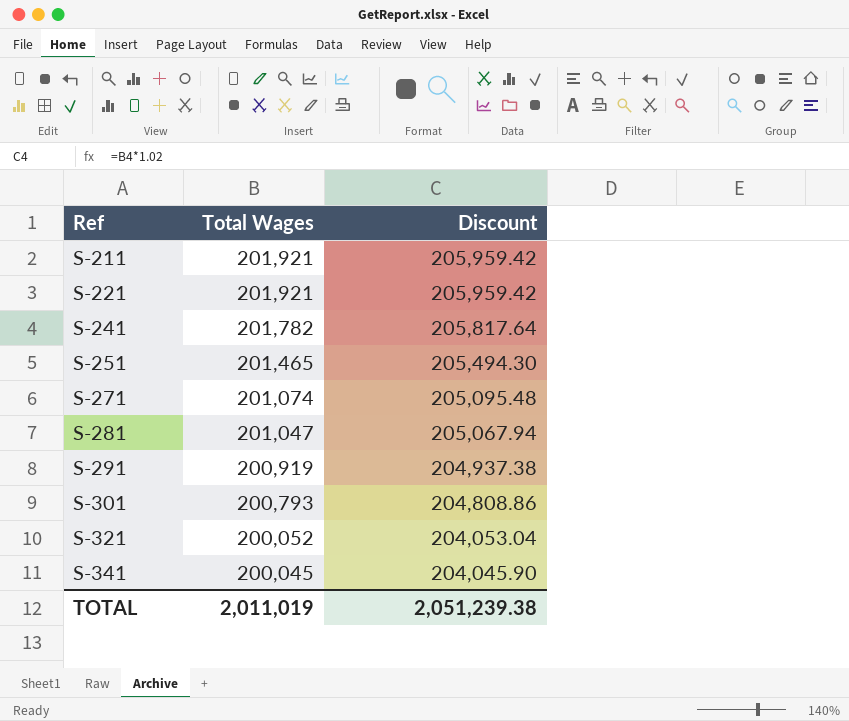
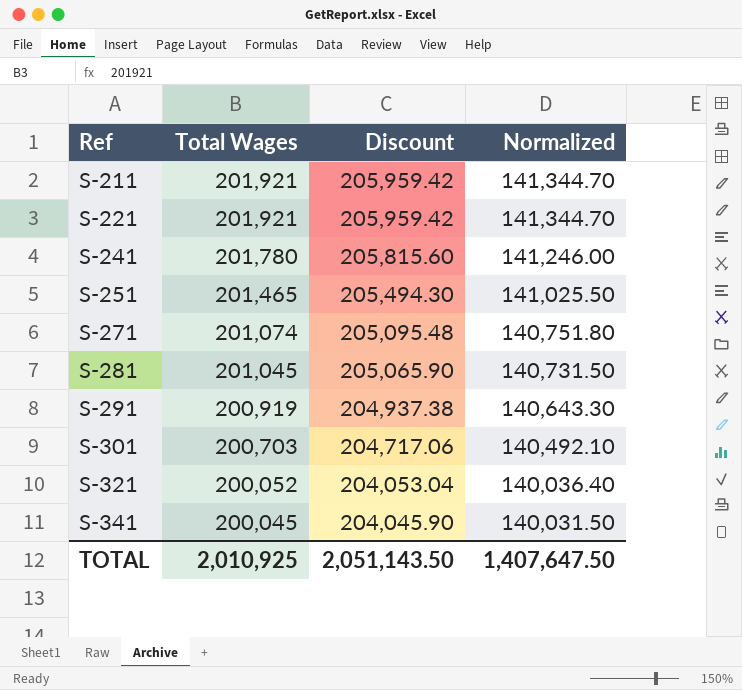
column Normalized | formula: none -> [Total Wages] * 0.7
S-241 | Total Wages: 201,782 -> 201,780
S-241 | Discount: 205,817.64 -> 205,815.60
S-281 | Total Wages: 201,047 -> 201,045
S-281 | Discount: 205,067.94 -> 205,065.90
S-301 | Total Wages: 200,793 -> 200,703
S-301 | Discount: 204,808.86 -> 204,717.06
TOTAL | Total Wages: 2,011,019 -> 2,010,925
TOTAL | Discount: 2,051,239.38 -> 2,051,143.50

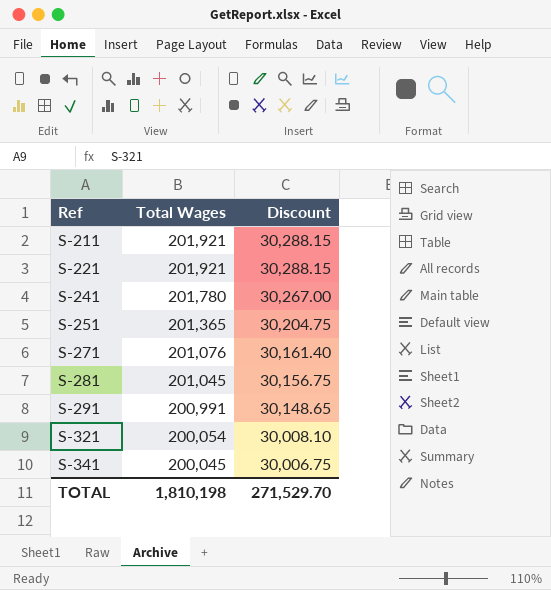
column Normalized | formula: [Total Wages] * 0.7 -> none
column Discount | formula: [Total Wages] * 1.02 -> [Total Wages] * 0.15
row S-301: 200,703 | 204,717.06 | 140,492.10 -> none
S-251 | Total Wages: 201,465 -> 201,365
S-271 | Total Wages: 201,074 -> 201,076
S-291 | Total Wages: 200,919 -> 200,991
S-321 | Total Wages: 200,052 -> 200,054
TOTAL | Total Wages: 2,010,925 -> 1,810,198
TOTAL | Discount: 2,051,143.50 -> 271,529.70

